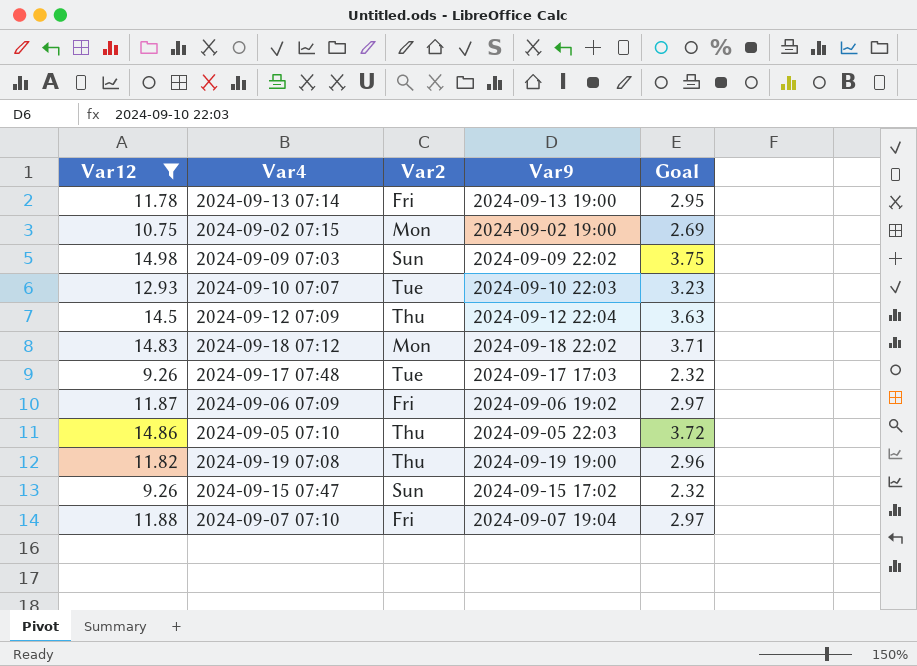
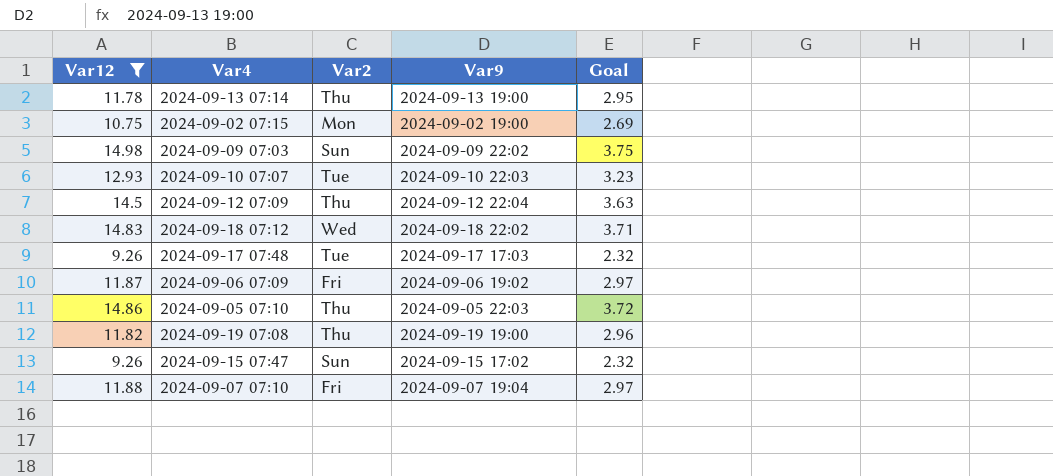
2024-09-13 07:14 | Var2: Fri -> Thu
2024-09-18 07:12 | Var2: Mon -> Wed

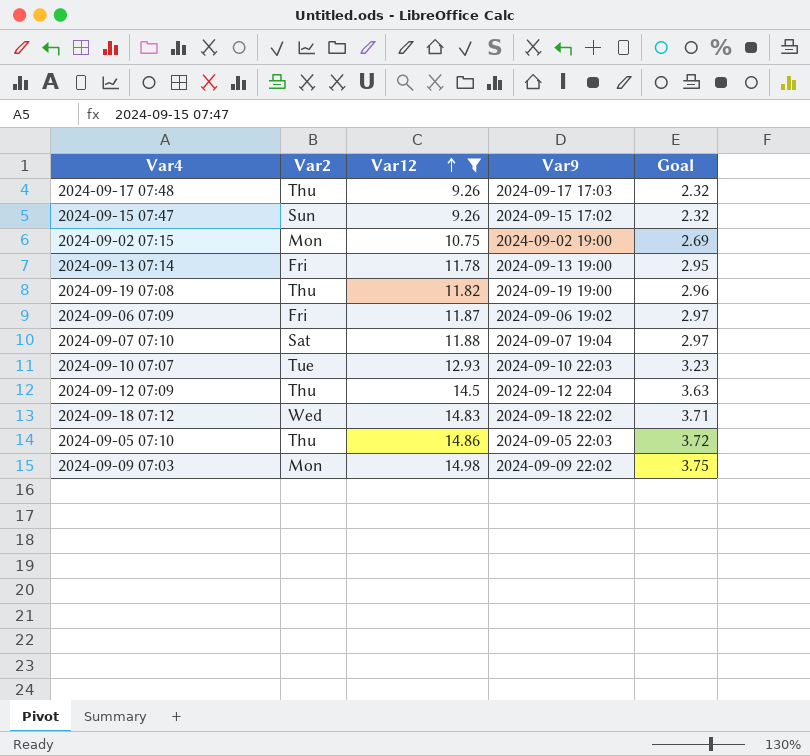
row order: none -> Var12 ascending
column Var12 | position: 1 -> 3
2024-09-17 07:48 | Var2: Tue -> Thu
2024-09-13 07:14 | Var2: Thu -> Fri
2024-09-07 07:10 | Var2: Fri -> Sat
2024-09-09 07:03 | Var2: Sun -> Mon

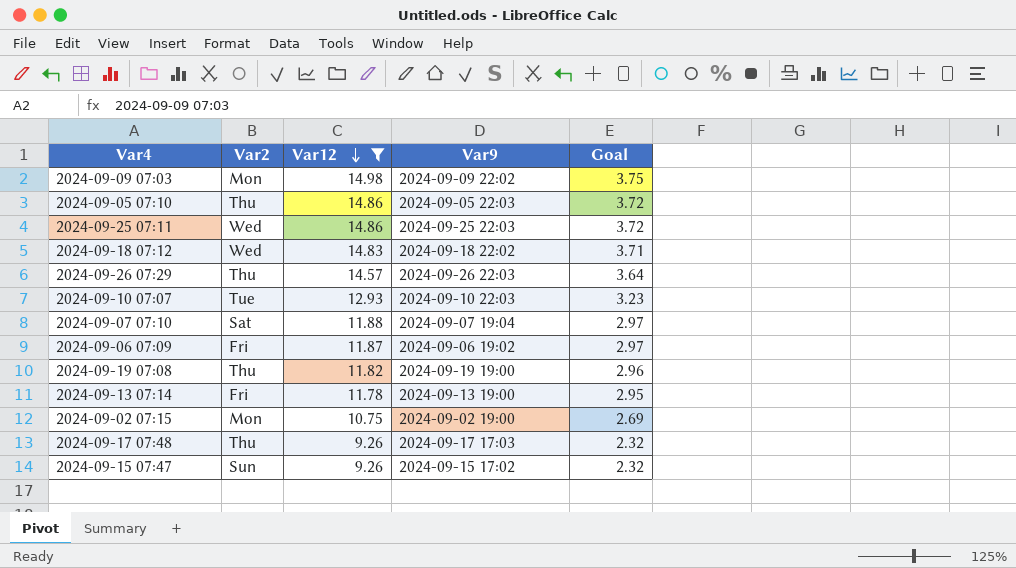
row order: Var12 ascending -> Var12 descending
row 2024-09-12 07:09: Thu | 14.5 | 2024-09-12 22:04 | 3.63 -> none
row 2024-09-25 07:11: none -> Wed | 14.86 | 2024-09-25 22:03 | 3.72
row 2024-09-26 07:29: none -> Thu | 14.57 | 2024-09-26 22:03 | 3.64

